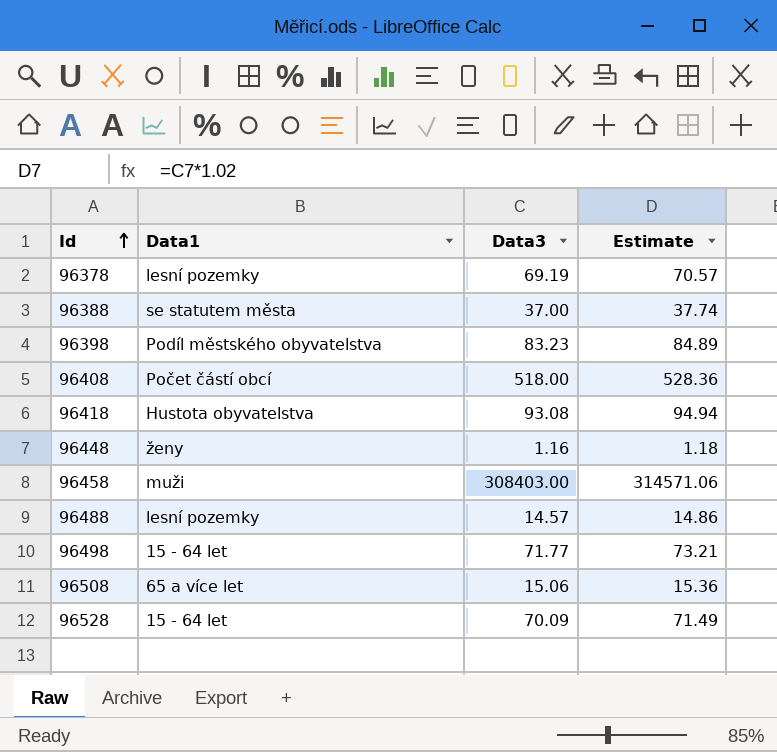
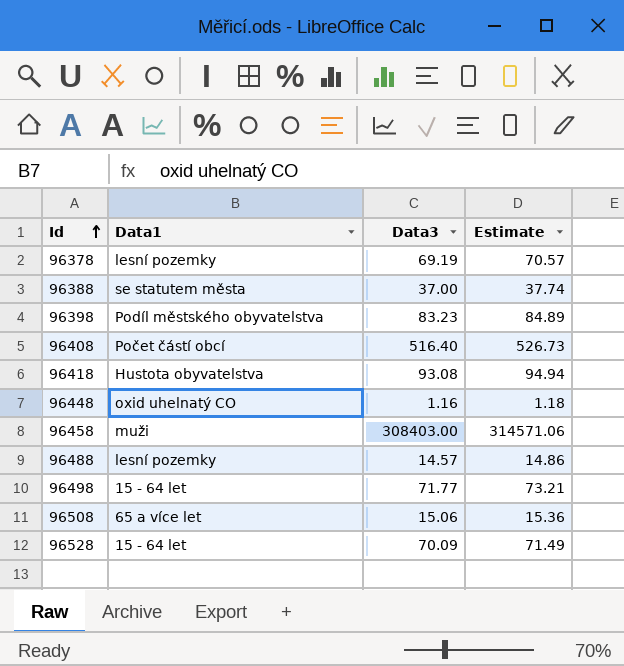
96408 | Data3: 518.00 -> 516.40
96408 | Estimate: 528.36 -> 526.73
96448 | Data1: ženy -> oxid uhelnatý CO

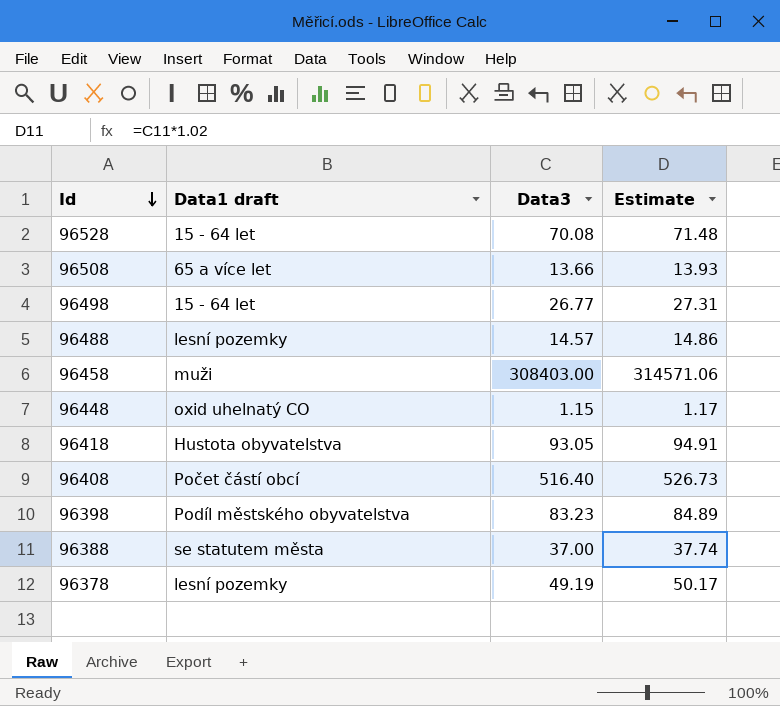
row order: Id ascending -> Id descending
column name: Data1 -> Data1 draft
96528 | Data3: 70.09 -> 70.08
96528 | Estimate: 71.49 -> 71.48
96508 | Data3: 15.06 -> 13.66
96508 | Estimate: 15.36 -> 13.93
96498 | Data3: 71.77 -> 26.77
96498 | Estimate: 73.21 -> 27.31
96448 | Data3: 1.16 -> 1.15
96448 | Estimate: 1.18 -> 1.17
96418 | Data3: 93.08 -> 93.05
96418 | Estimate: 94.94 -> 94.91
96378 | Data3: 69.19 -> 49.19
96378 | Estimate: 70.57 -> 50.17

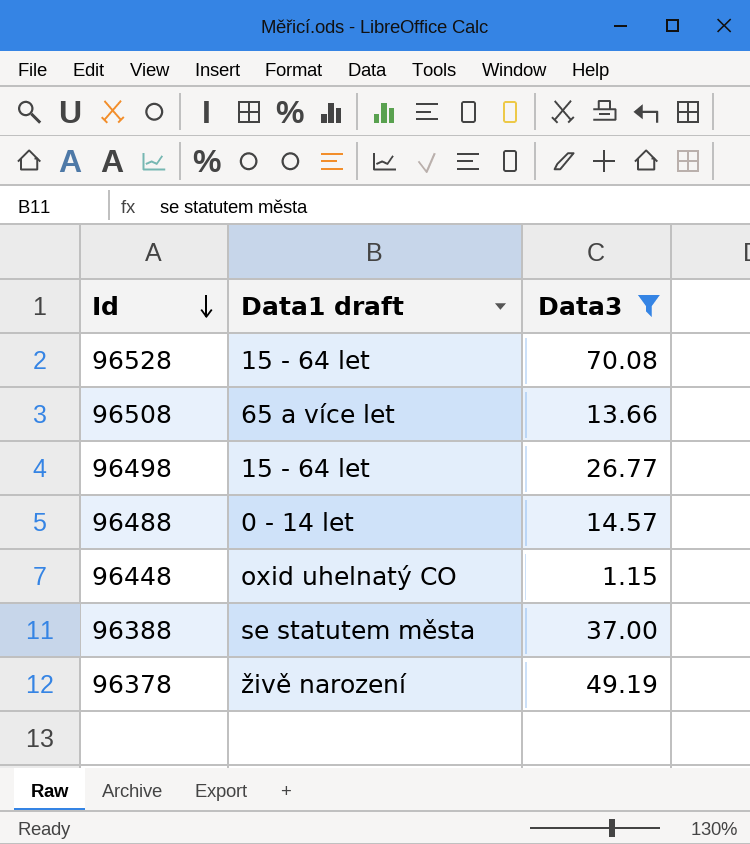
filter: none -> Data3 <= 70.08
column Estimate | formula: [Data3] * 1.02 -> none
96488 | Data1 draft: lesní pozemky -> 0 - 14 let
96378 | Data1 draft: lesní pozemky -> živě narození

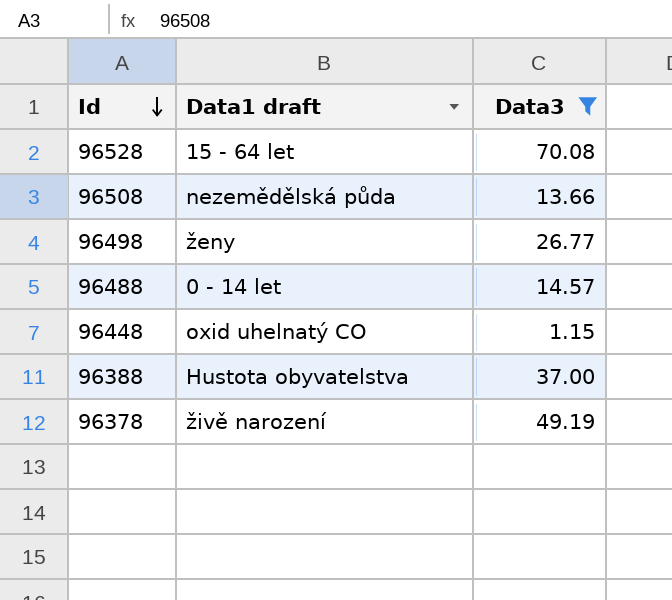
96508 | Data1 draft: 65 a více let -> nezemědělská půda
96498 | Data1 draft: 15 - 64 let -> ženy
96388 | Data1 draft: se statutem města -> Hustota obyvatelstva

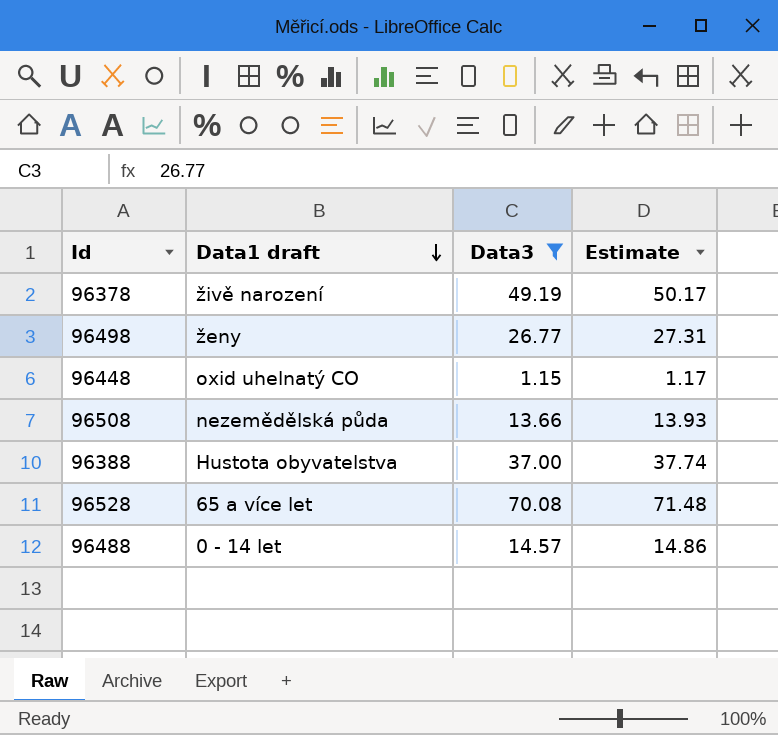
row order: Id descending -> Data1 draft descending
column Estimate | formula: none -> [Data3] * 1.02
96528 | Data1 draft: 15 - 64 let -> 65 a více let

